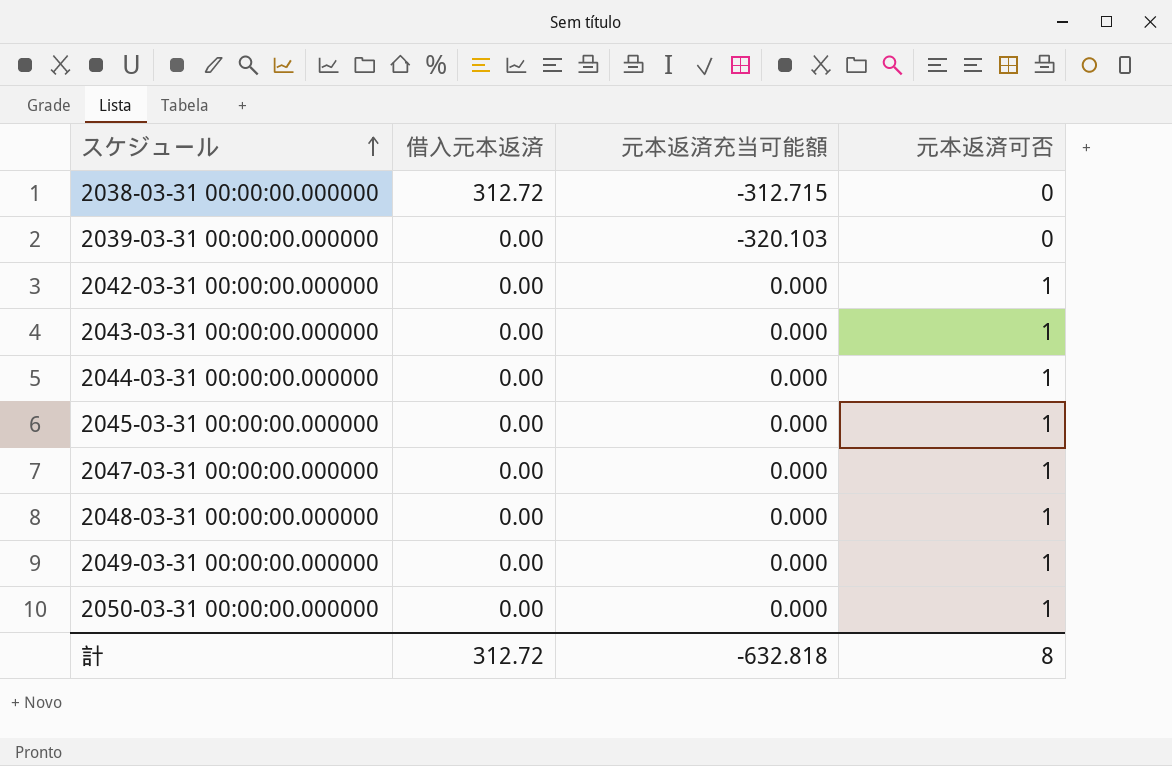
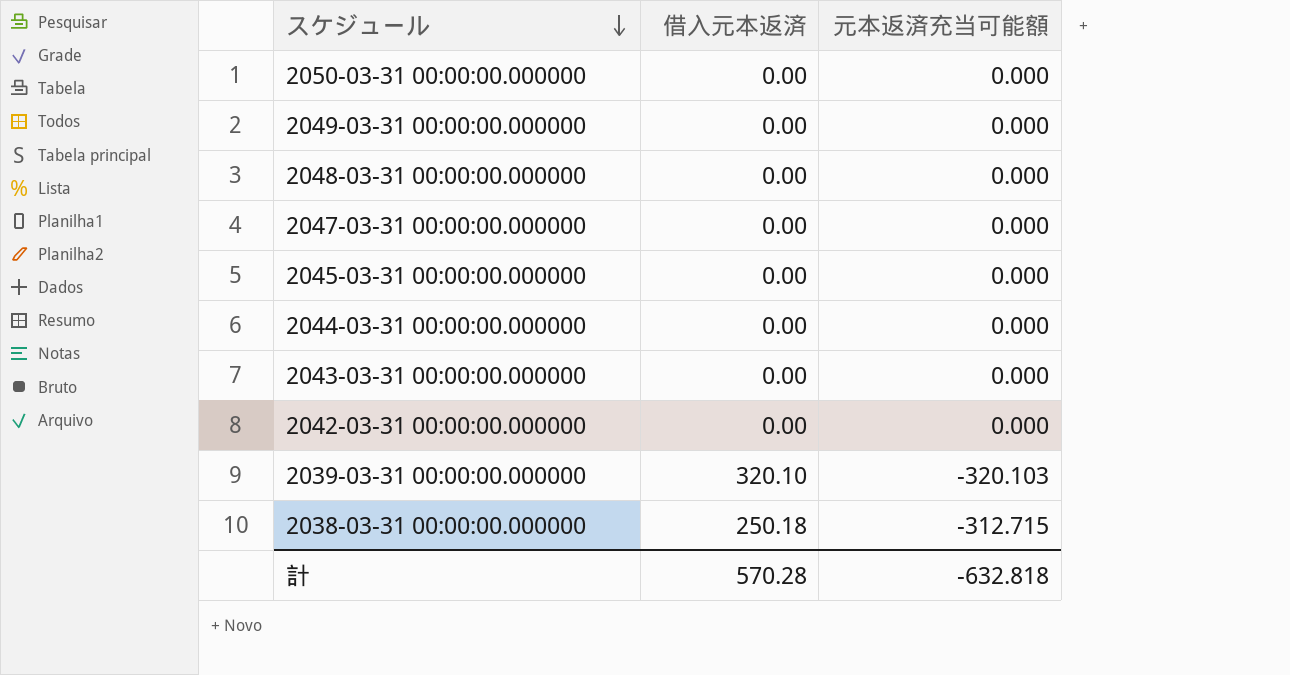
row order: スケジュール ascending -> スケジュール descending
column 元本返済可否 | position: 4 -> none
2039-03-31 00:00:00.000000 | 借入元本返済: 0.00 -> 320.10
2038-03-31 00:00:00.000000 | 借入元本返済: 312.72 -> 250.18
計 | 借入元本返済: 312.72 -> 570.28

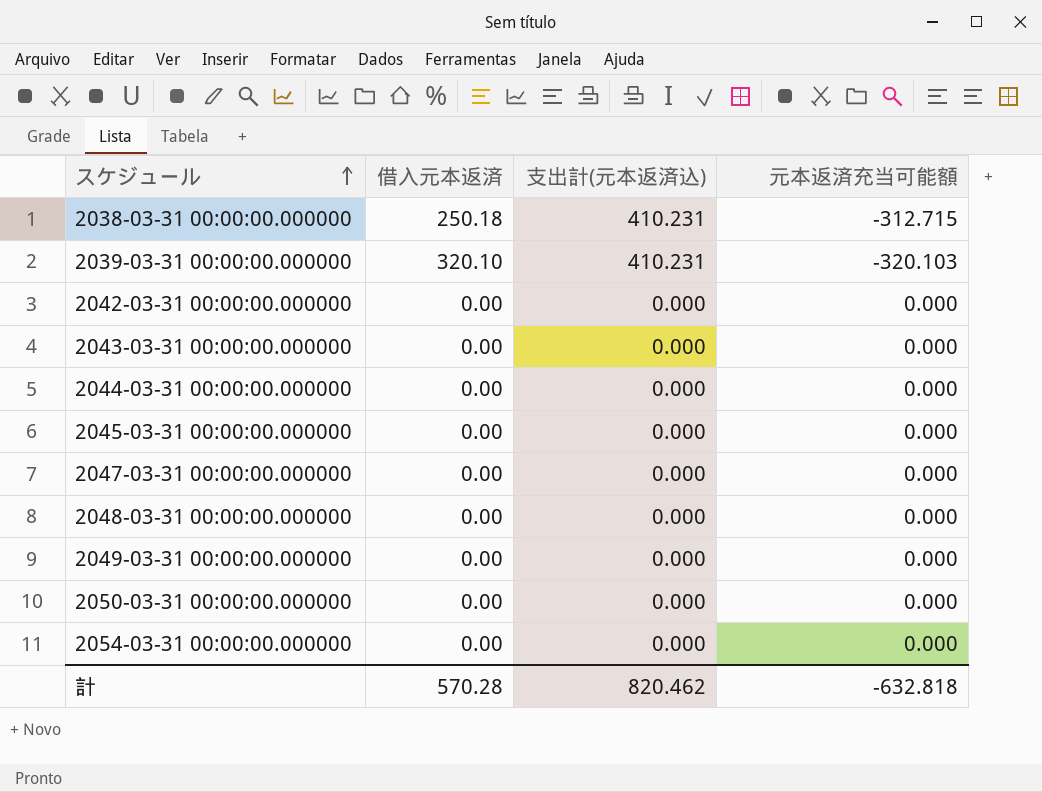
row order: スケジュール descending -> スケジュール ascending
column 支出計(元本返済込) | position: none -> 3
row 2054-03-31 00:00:00.000000: none -> 0.00 | 0.000 | 0.000

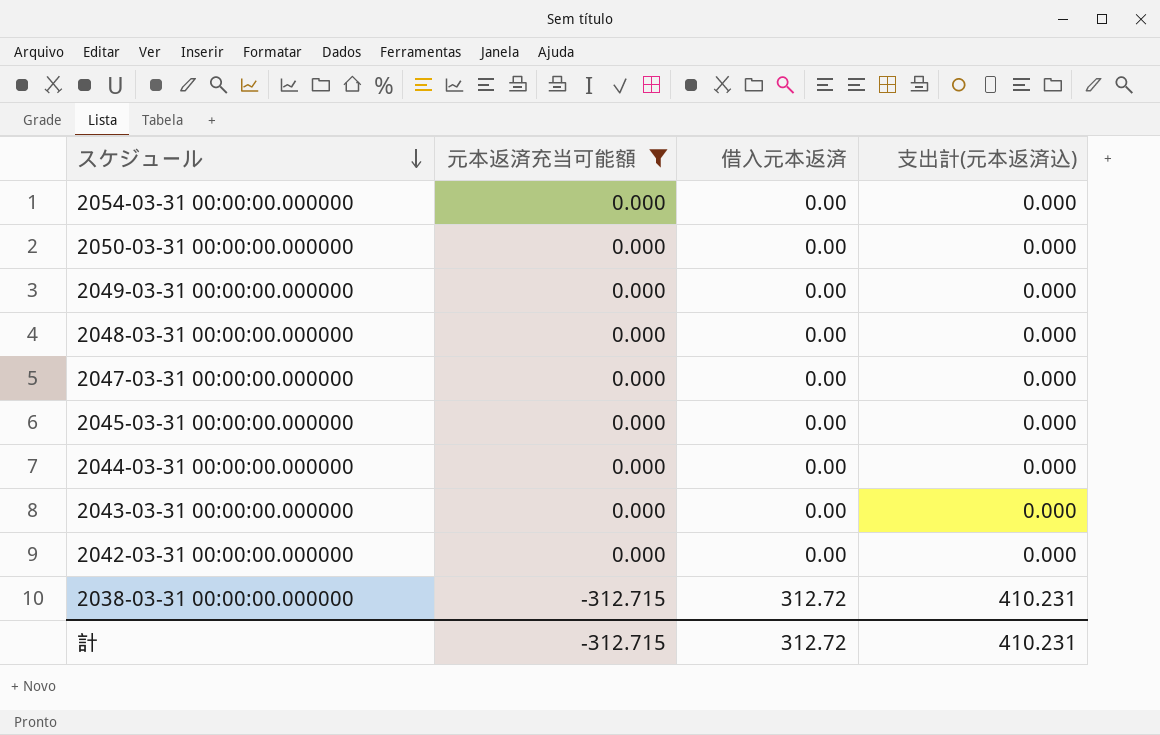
filter: none -> 元本返済充当可能額 != -320.103
row order: スケジュール ascending -> スケジュール descending
column 元本返済充当可能額 | position: 4 -> 2
2038-03-31 00:00:00.000000 | 借入元本返済: 250.18 -> 312.72
計 | 元本返済充当可能額: -632.818 -> -312.715
計 | 借入元本返済: 570.28 -> 312.72
計 | 支出計(元本返済込): 820.462 -> 410.231

